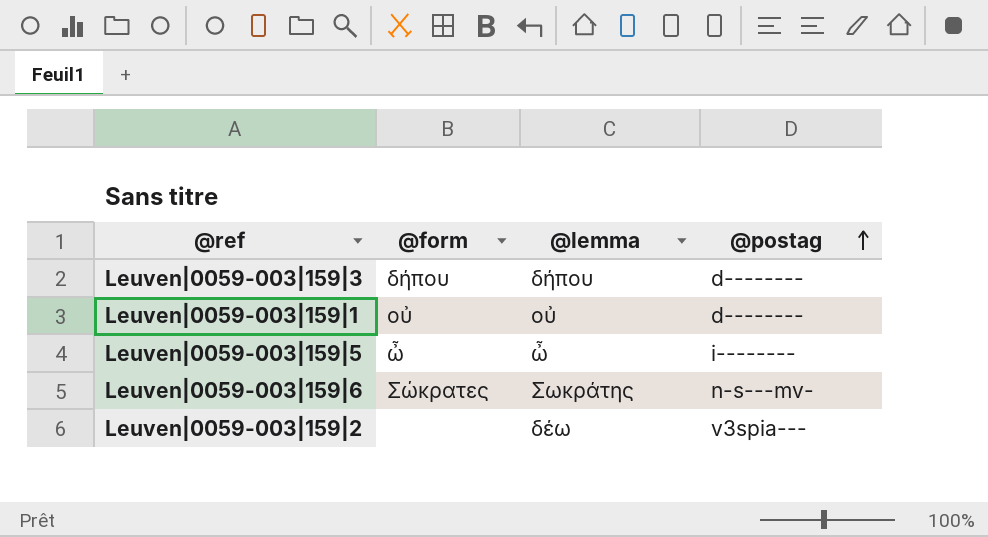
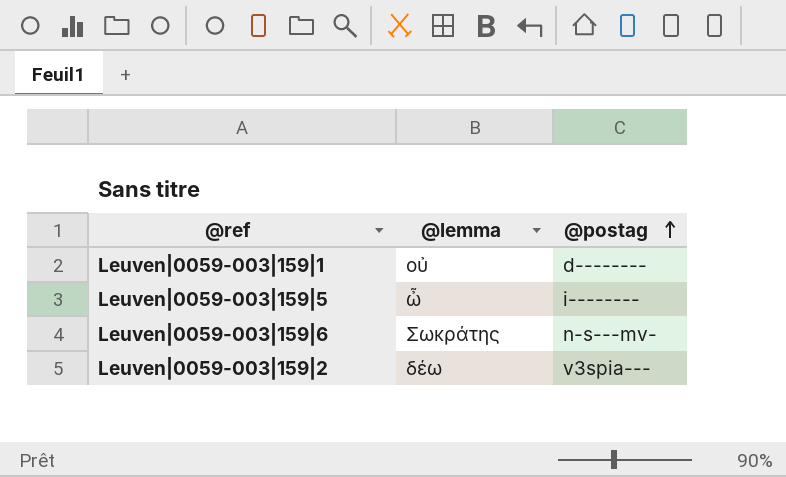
column @form | position: 2 -> none
row Leuven|0059-003|159|3: δήπου | δήπου | d-------- -> none

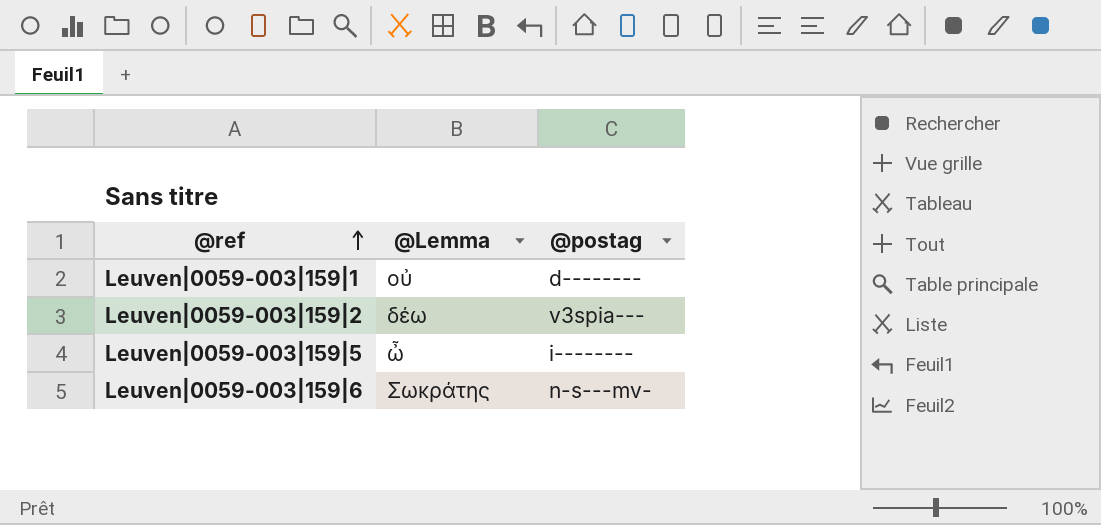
row order: @postag ascending -> @ref ascending
column name: @lemma -> @Lemma

